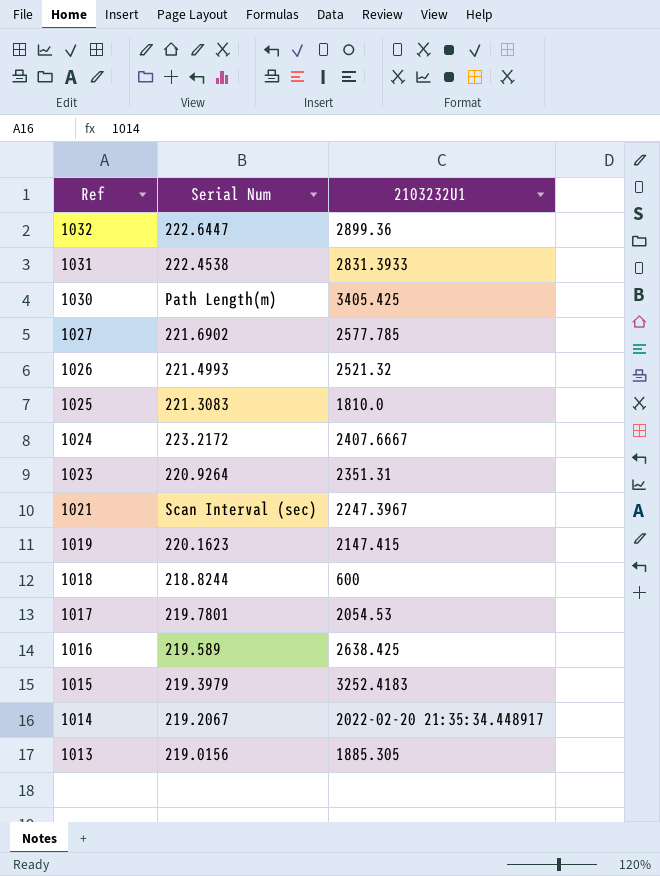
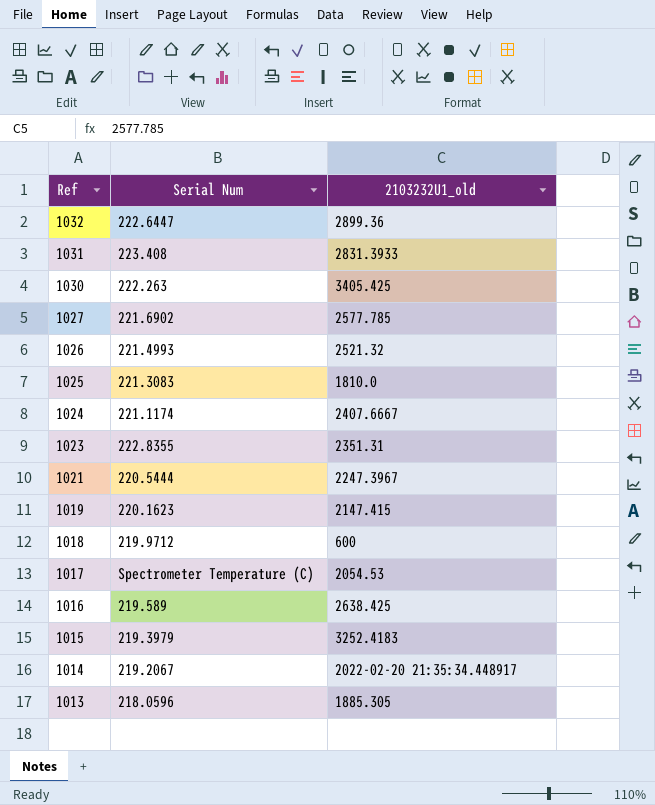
column name: 2103232U1 -> 2103232U1_old
1031 | Serial Num: 222.4538 -> 223.408
1030 | Serial Num: Path Length(m) -> 222.263
1024 | Serial Num: 223.2172 -> 221.1174
1023 | Serial Num: 220.9264 -> 222.8355
1021 | Serial Num: Scan Interval (sec) -> 220.5444
1018 | Serial Num: 218.8244 -> 219.9712
1017 | Serial Num: 219.7801 -> Spectrometer Temperature (C)
1013 | Serial Num: 219.0156 -> 218.0596

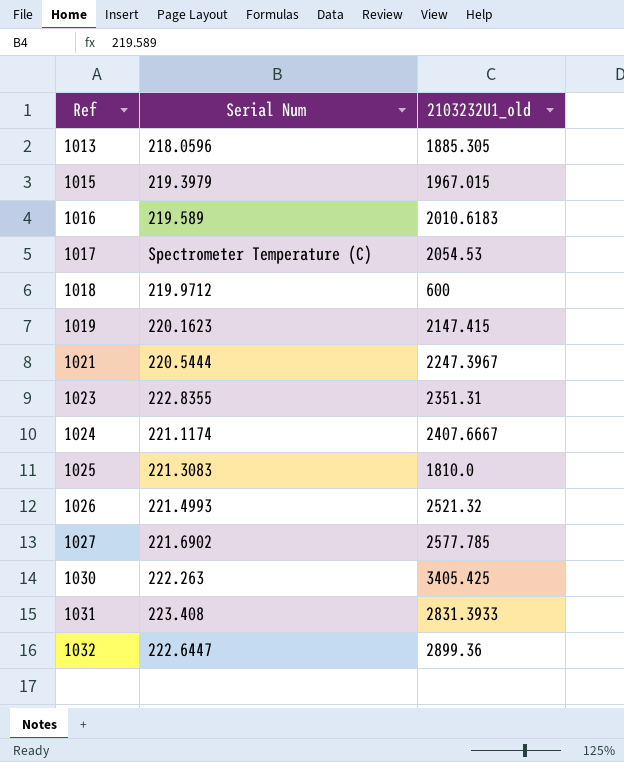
row order: Ref descending -> Ref ascending
row 1014: 219.2067 | 2022-02-20 21:35:34.448917 -> none
1015 | 2103232U1_old: 3252.4183 -> 1967.015
1016 | 2103232U1_old: 2638.425 -> 2010.6183

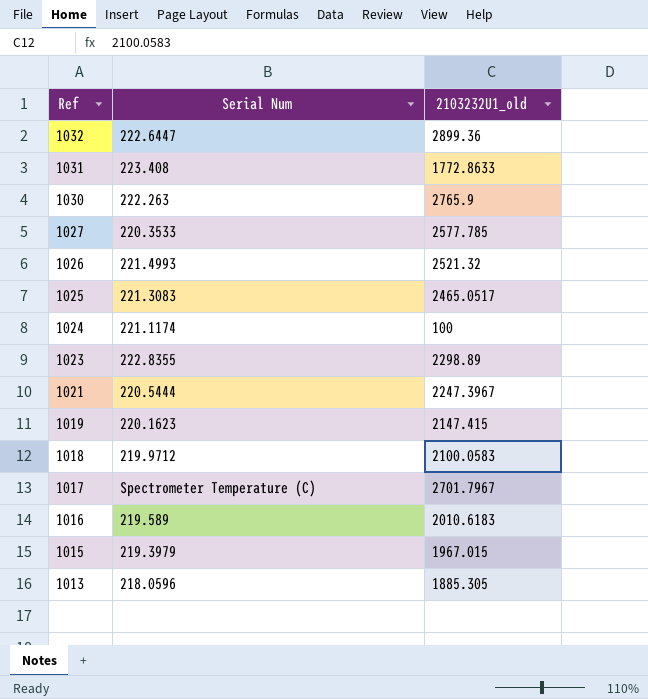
row order: Ref ascending -> Ref descending
1031 | 2103232U1_old: 2831.3933 -> 1772.8633
1030 | 2103232U1_old: 3405.425 -> 2765.9
1027 | Serial Num: 221.6902 -> 220.3533
1025 | 2103232U1_old: 1810.0 -> 2465.0517
1024 | 2103232U1_old: 2407.6667 -> 100
1023 | 2103232U1_old: 2351.31 -> 2298.89
1018 | 2103232U1_old: 600 -> 2100.0583
1017 | 2103232U1_old: 2054.53 -> 2701.7967

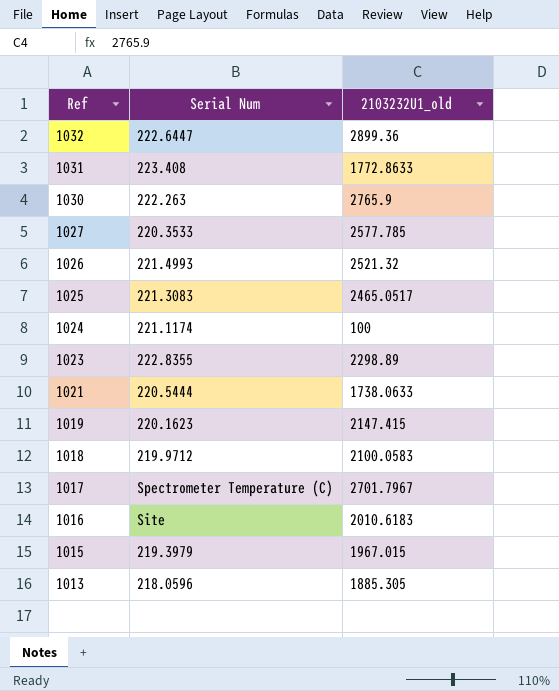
1021 | 2103232U1_old: 2247.3967 -> 1738.0633
1016 | Serial Num: 219.589 -> Site

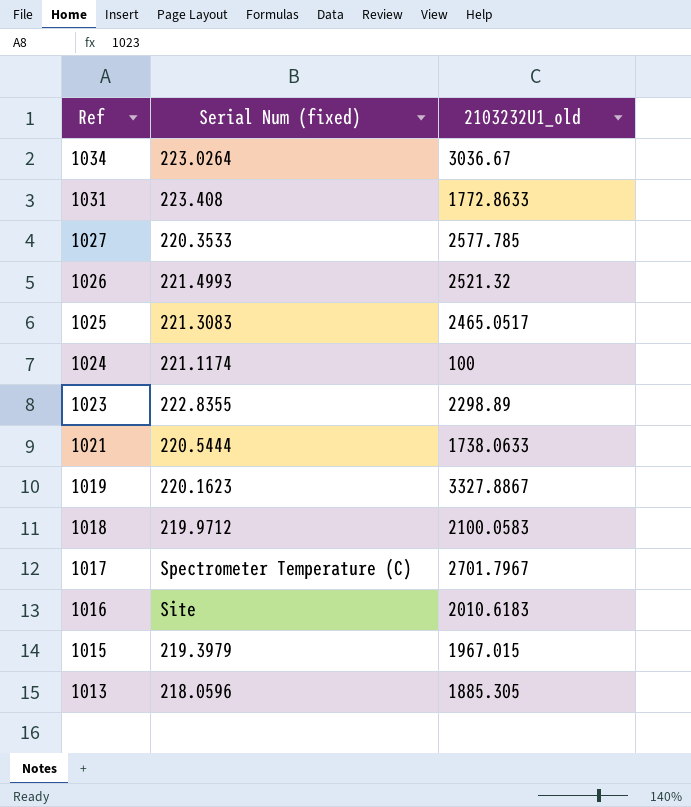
column name: Serial Num -> Serial Num (fixed)
row 1032: 222.6447 | 2899.36 -> none
row 1030: 222.263 | 2765.9 -> none
row 1034: none -> 223.0264 | 3036.67
1019 | 2103232U1_old: 2147.415 -> 3327.8867

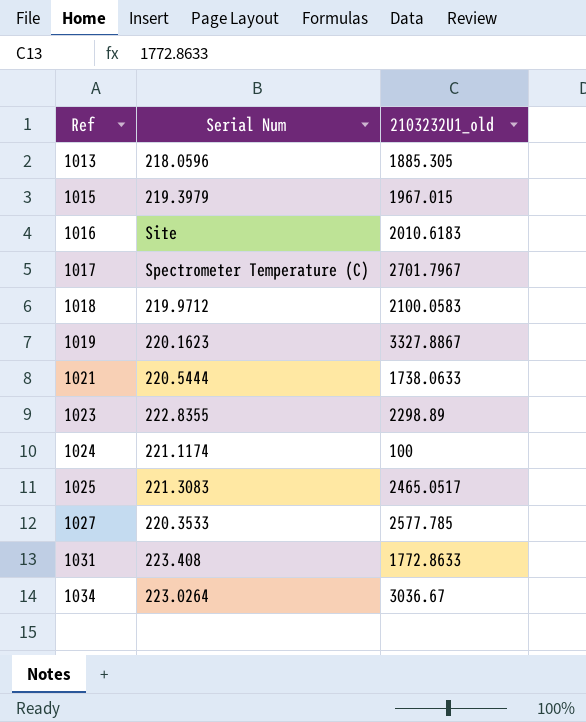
row order: Ref descending -> Ref ascending
column name: Serial Num (fixed) -> Serial Num
row 1026: 221.4993 | 2521.32 -> none

